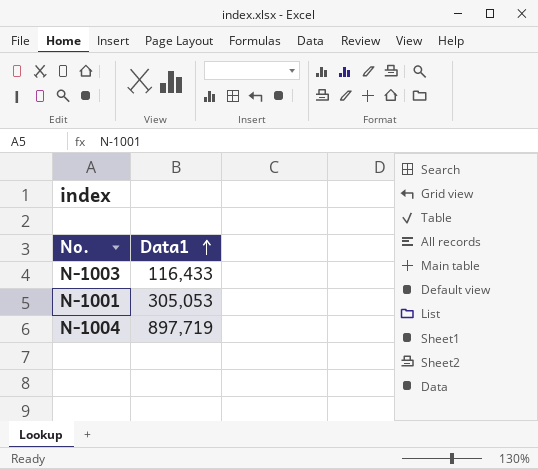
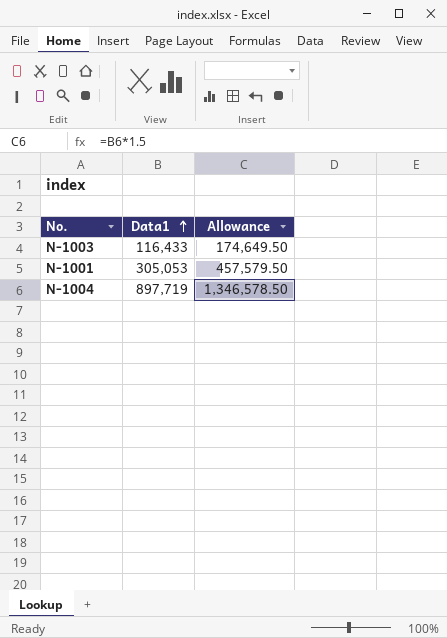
column Allowance | formula: none -> [Data1] * 1.5

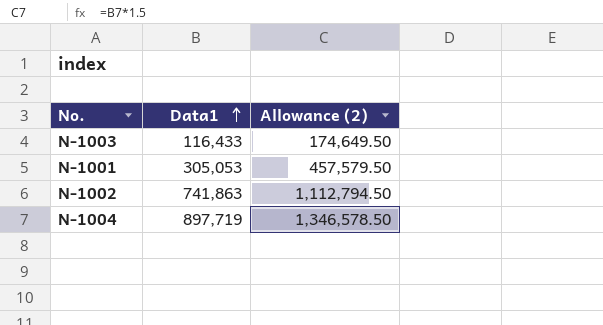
column name: Allowance -> Allowance (2)
row N-1002: none -> 741,863 | 1,112,794.50

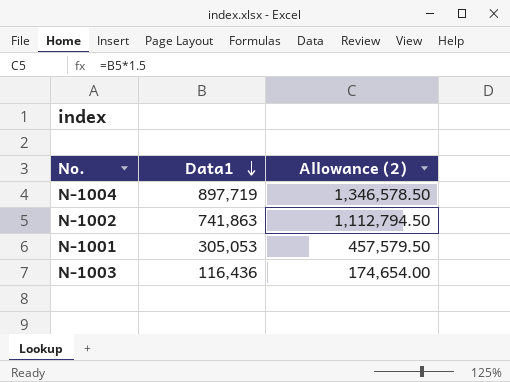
row order: Data1 ascending -> Data1 descending
N-1003 | Data1: 116,433 -> 116,436
N-1003 | Allowance (2): 174,649.50 -> 174,654.00

